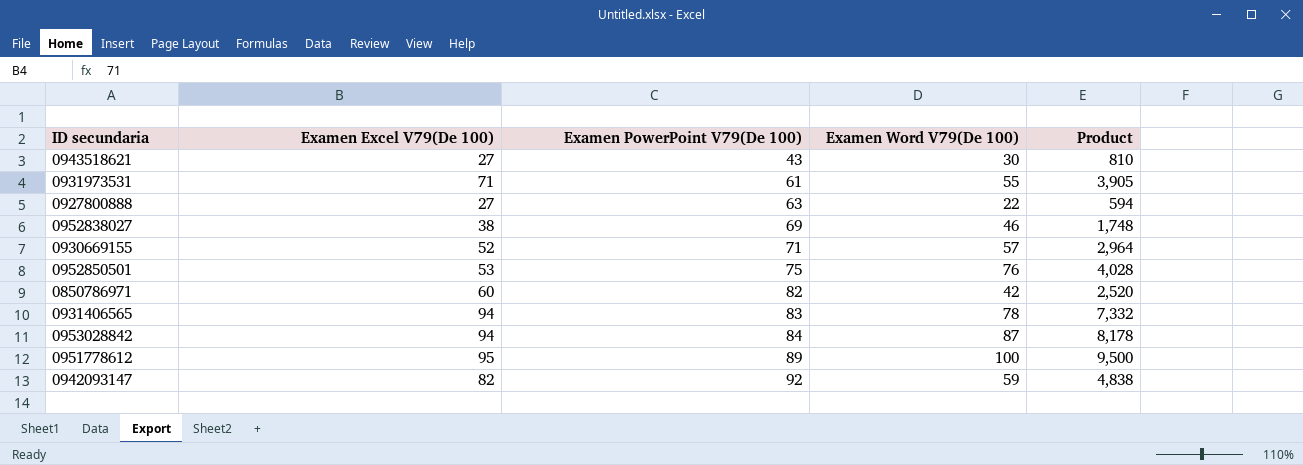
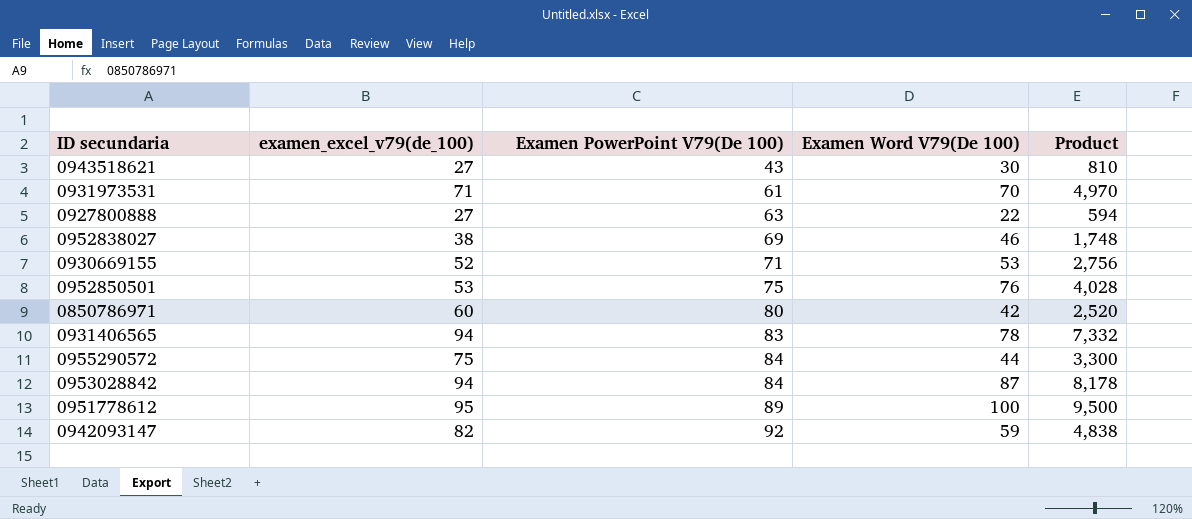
column name: Examen Excel V79(De 100) -> examen_excel_v79(de_100)
0931973531 | Examen Word V79(De 100): 55 -> 70
0931973531 | Product: 3,905 -> 4,970
0930669155 | Examen Word V79(De 100): 57 -> 53
0930669155 | Product: 2,964 -> 2,756
0850786971 | Examen PowerPoint V79(De 100): 82 -> 80
row 0955290572: none -> 75 | 84 | 44 | 3,300

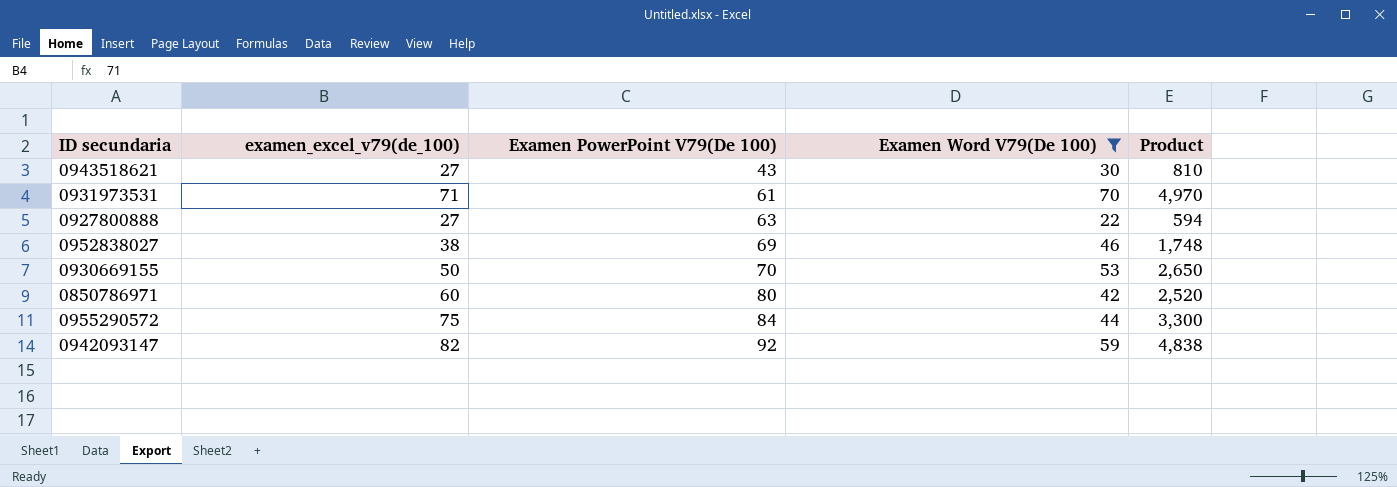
filter: none -> Examen Word V79(De 100) <= 70
0930669155 | examen_excel_v79(de_100): 52 -> 50
0930669155 | Examen PowerPoint V79(De 100): 71 -> 70
0930669155 | Product: 2,756 -> 2,650

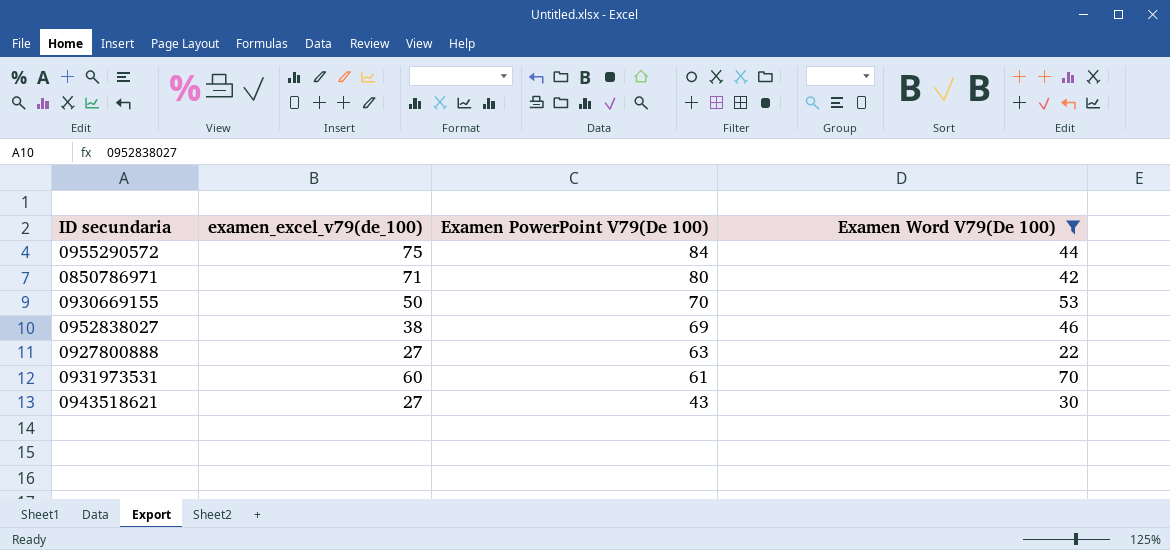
row order: Examen PowerPoint V79(De 100) ascending -> Examen PowerPoint V79(De 100) descending
column Product | formula: [examen_excel_v79(de_100)] * [Examen Word V79(De 100)] -> none
row 0942093147: 82 | 92 | 59 | 4,838 -> none
0850786971 | examen_excel_v79(de_100): 60 -> 71
0931973531 | examen_excel_v79(de_100): 71 -> 60

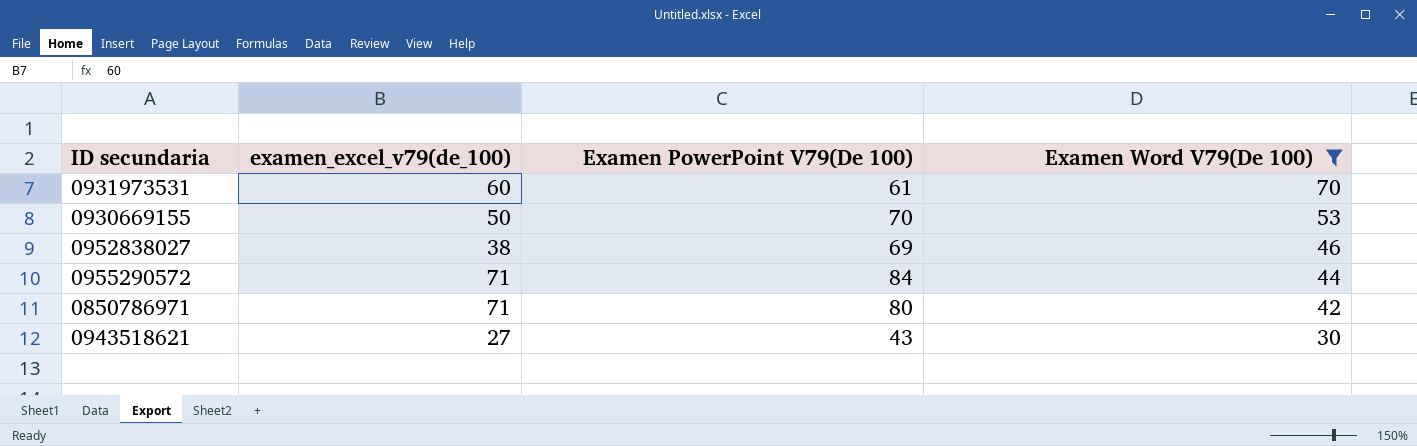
row order: Examen PowerPoint V79(De 100) descending -> Examen Word V79(De 100) descending
row 0927800888: 27 | 63 | 22 -> none
0955290572 | examen_excel_v79(de_100): 75 -> 71

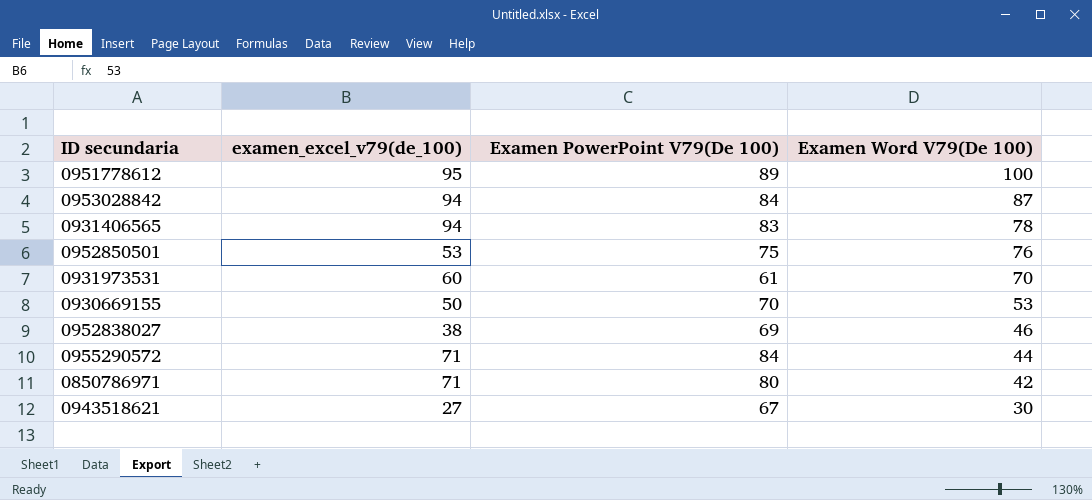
filter: Examen Word V79(De 100) <= 70 -> none
0943518621 | Examen PowerPoint V79(De 100): 43 -> 67

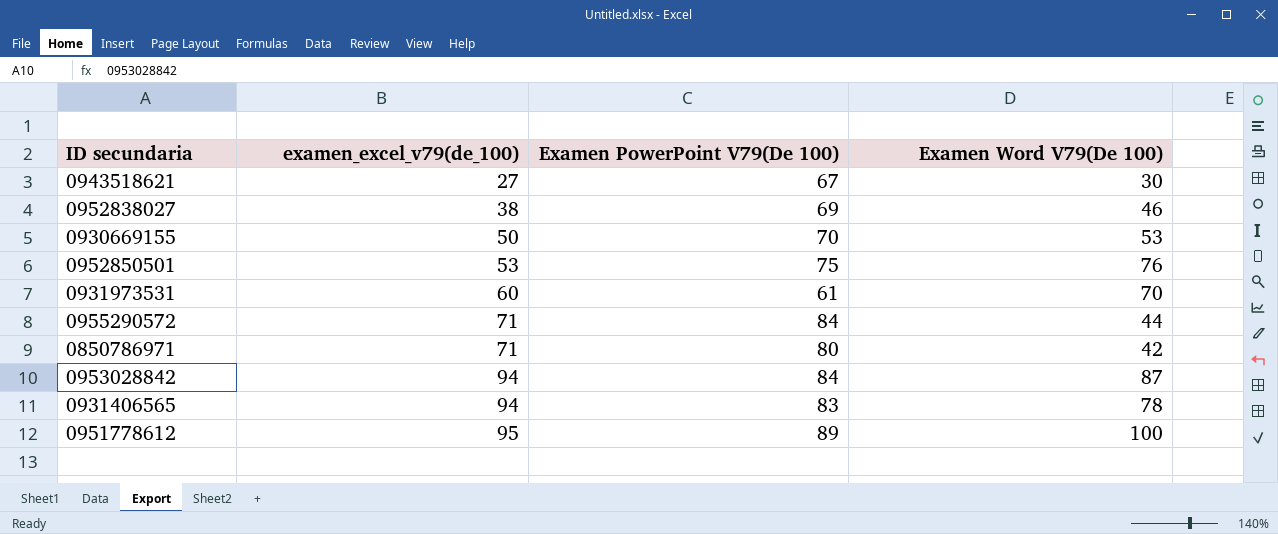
row order: Examen Word V79(De 100) descending -> examen_excel_v79(de_100) ascending

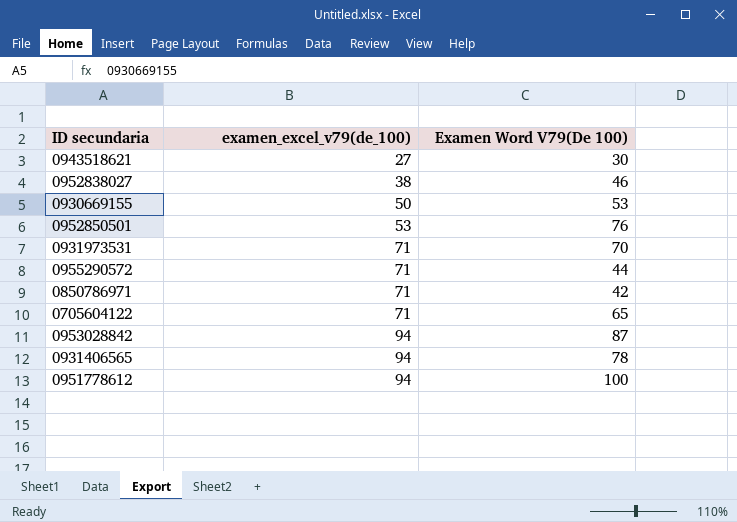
column Examen PowerPoint V79(De 100) | position: 3 -> none
0931973531 | examen_excel_v79(de_100): 60 -> 71
row 0705604122: none -> 71 | 65
0951778612 | examen_excel_v79(de_100): 95 -> 94

